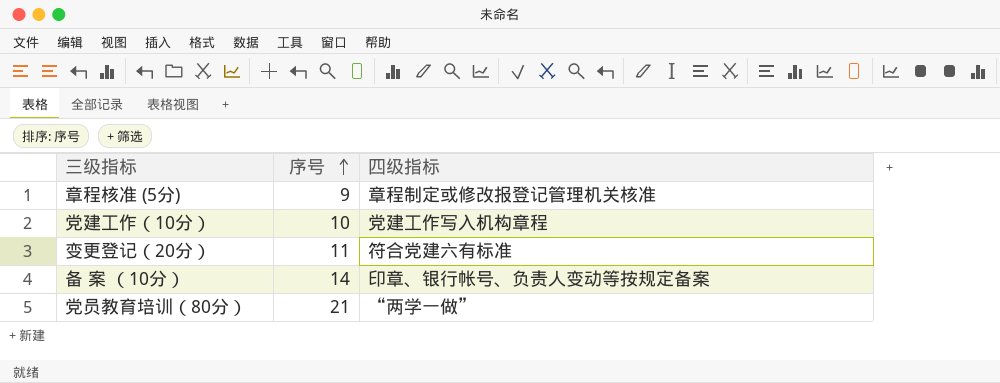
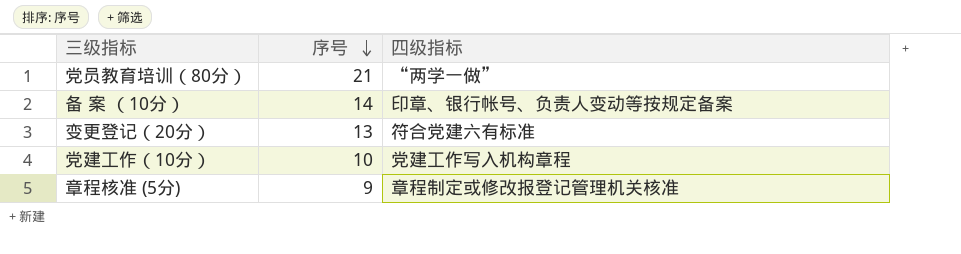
row order: 序号 ascending -> 序号 descending
变更登记（20分） | 序号: 11 -> 13

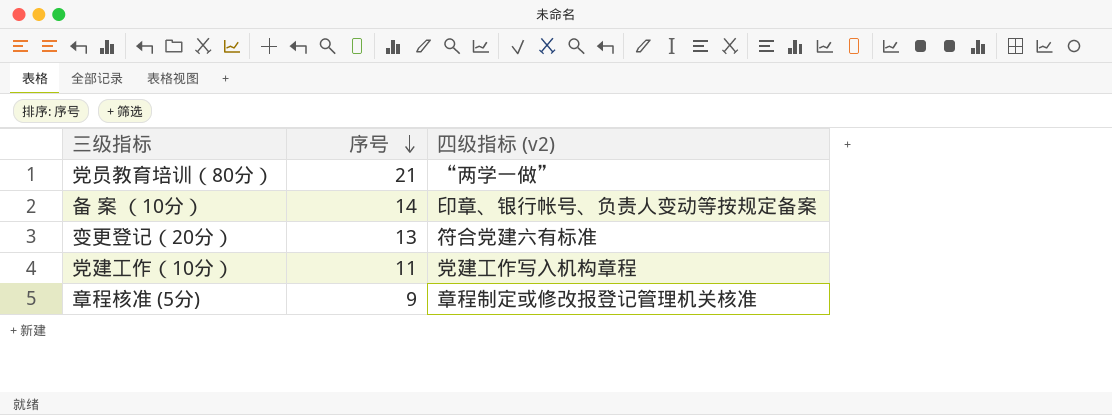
column name: 四级指标 -> 四级指标 (v2)
党建工作（10分） | 序号: 10 -> 11

